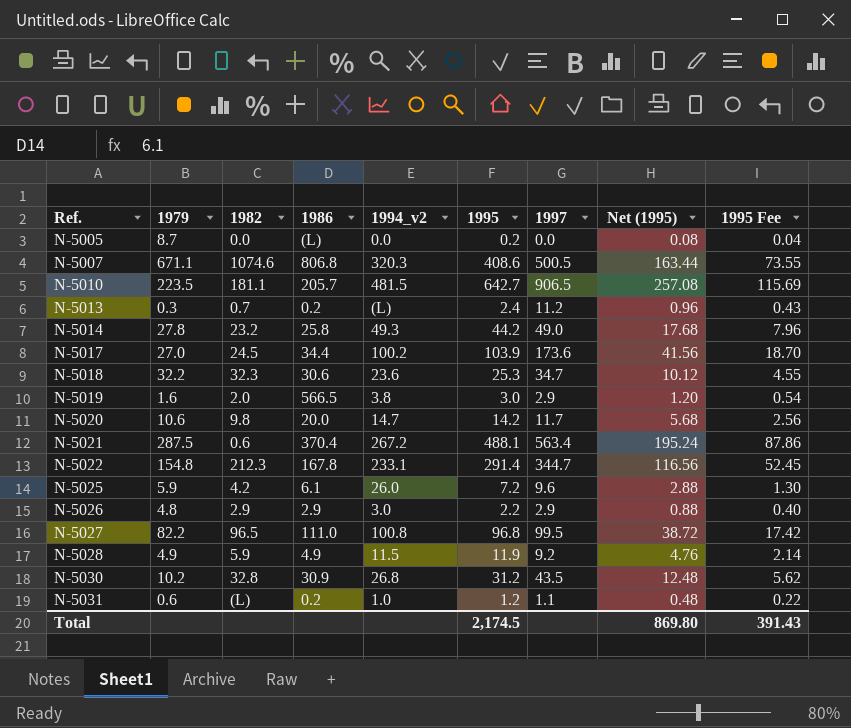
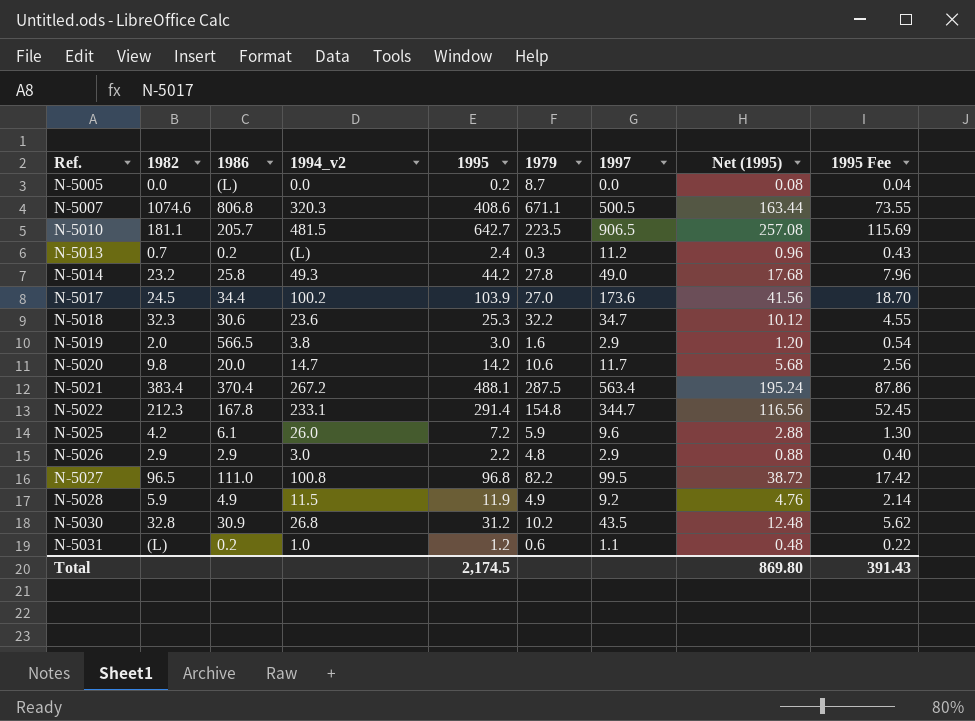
column 1979 | position: 2 -> 6
N-5021 | 1982: 0.6 -> 383.4

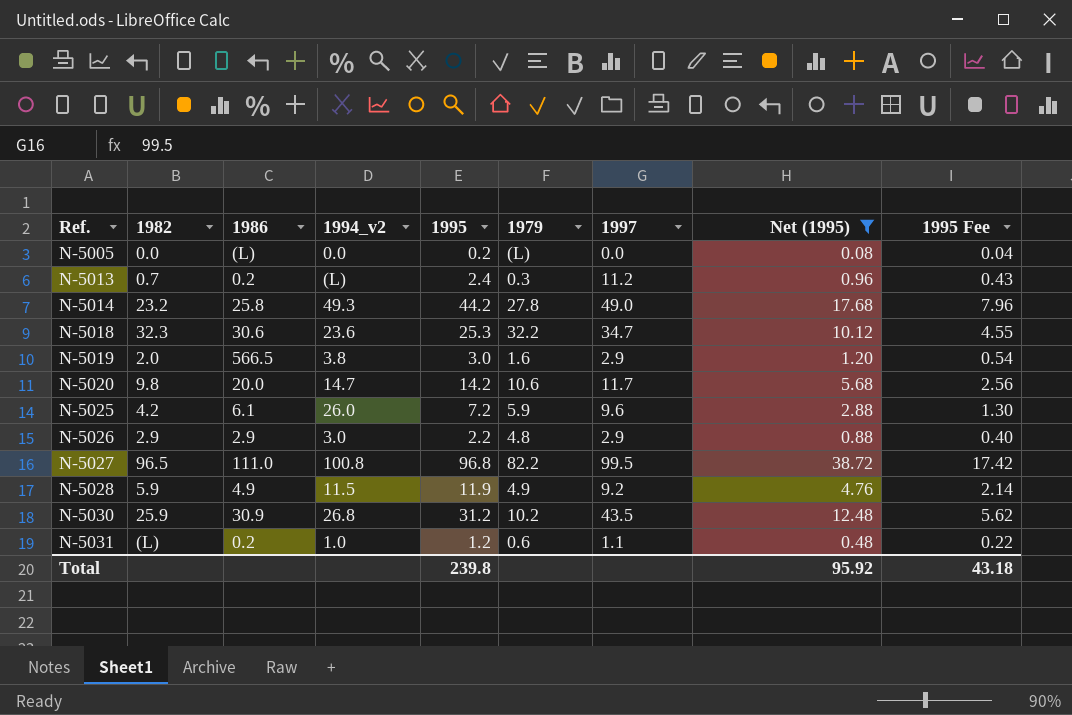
filter: none -> Net (1995) <= 38.72
N-5005 | 1979: 8.7 -> (L)
N-5030 | 1982: 32.8 -> 25.9
Total | 1995: 2,174.5 -> 239.8
Total | Net (1995): 869.80 -> 95.92
Total | 1995 Fee: 391.43 -> 43.18

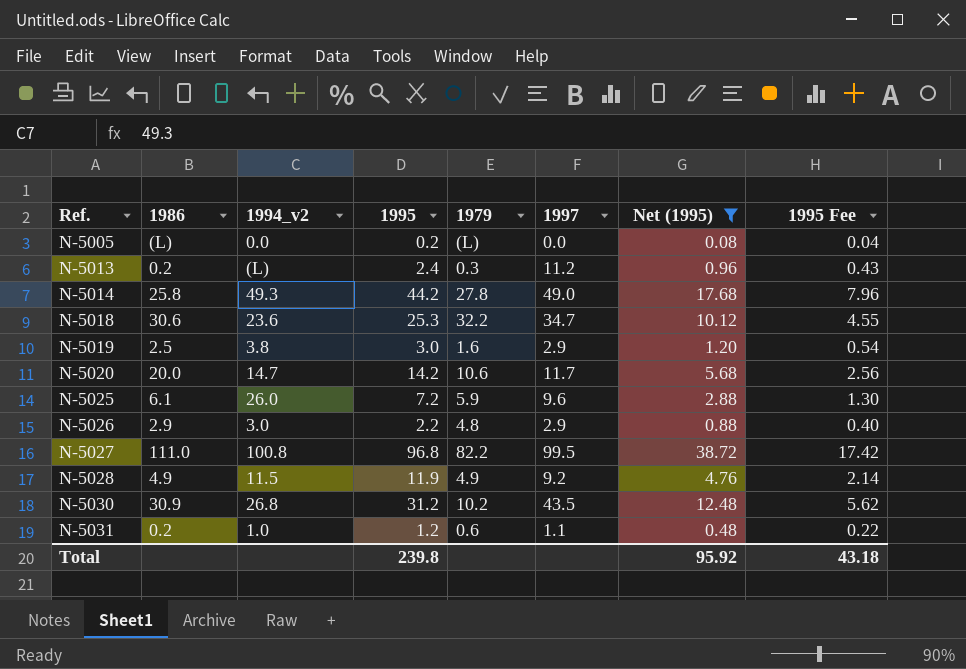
column 1982 | position: 2 -> none
N-5019 | 1986: 566.5 -> 2.5

